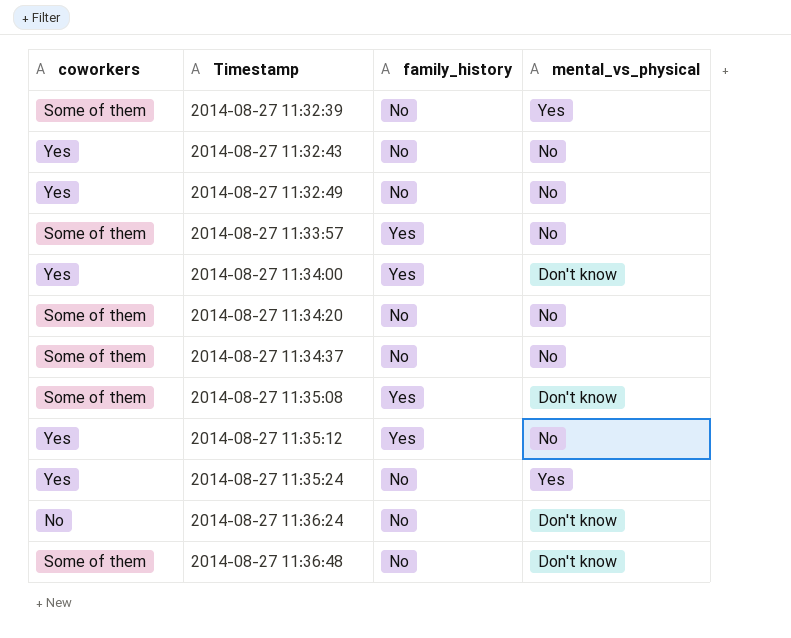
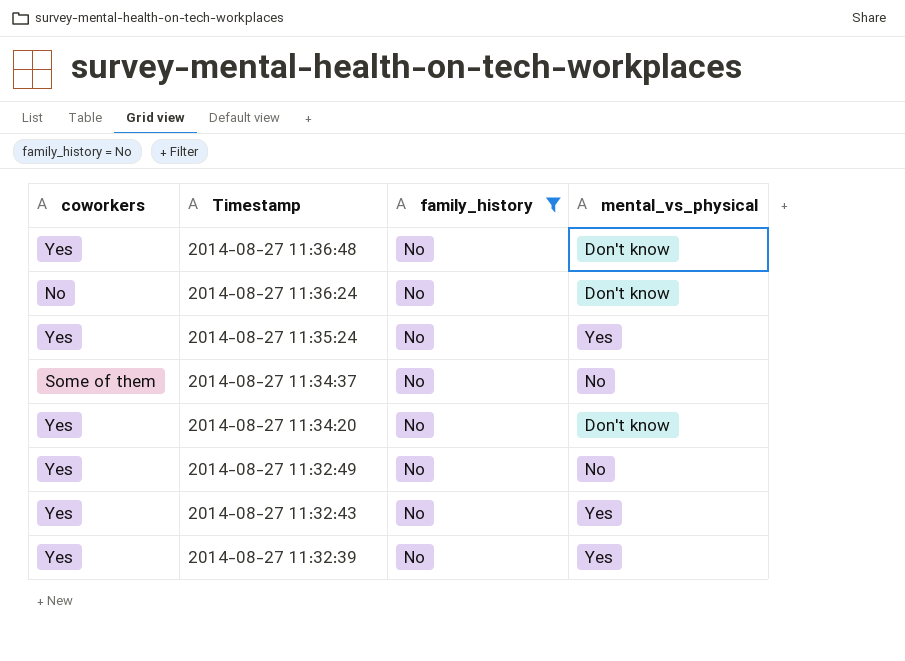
filter: none -> family_history = No
row order: Timestamp ascending -> Timestamp descending
2014-08-27 11:36:48 | coworkers: Some of them -> Yes
2014-08-27 11:34:20 | coworkers: Some of them -> Yes
2014-08-27 11:34:20 | mental_vs_physical: No -> Don't know
2014-08-27 11:32:43 | mental_vs_physical: No -> Yes
2014-08-27 11:32:39 | coworkers: Some of them -> Yes

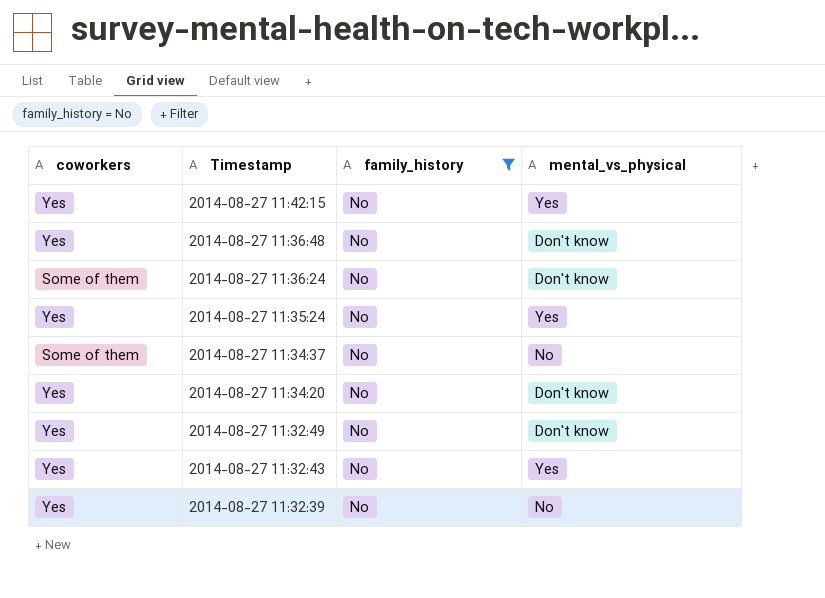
row 2014-08-27 11:42:15: none -> Yes | No | Yes
2014-08-27 11:36:24 | coworkers: No -> Some of them
2014-08-27 11:32:49 | mental_vs_physical: No -> Don't know
2014-08-27 11:32:39 | mental_vs_physical: Yes -> No

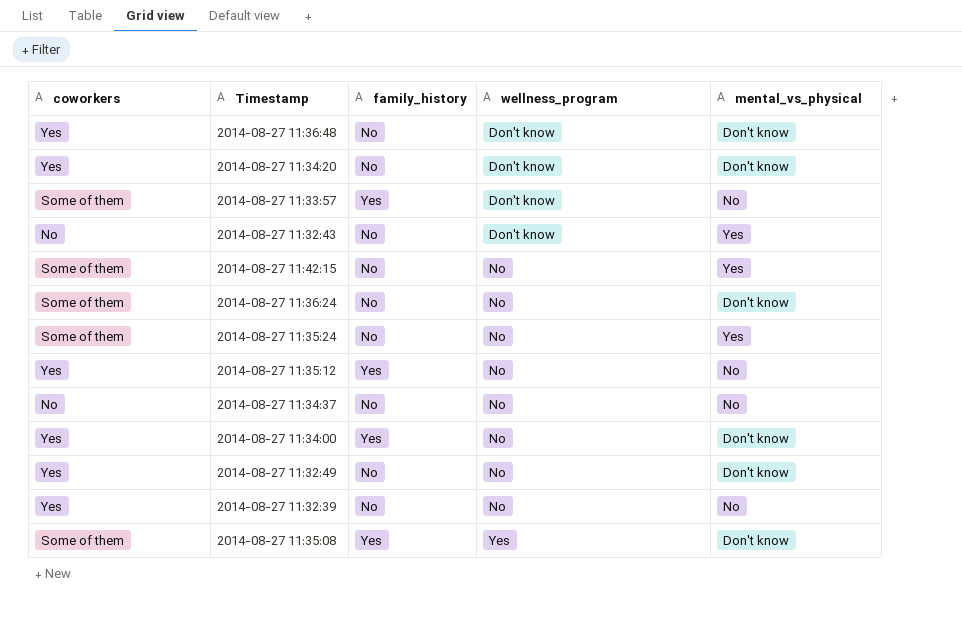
filter: family_history = No -> none
row order: Timestamp descending -> wellness_program ascending
column wellness_program | position: none -> 4
2014-08-27 11:32:43 | coworkers: Yes -> No
2014-08-27 11:42:15 | coworkers: Yes -> Some of them
2014-08-27 11:35:24 | coworkers: Yes -> Some of them
2014-08-27 11:34:37 | coworkers: Some of them -> No

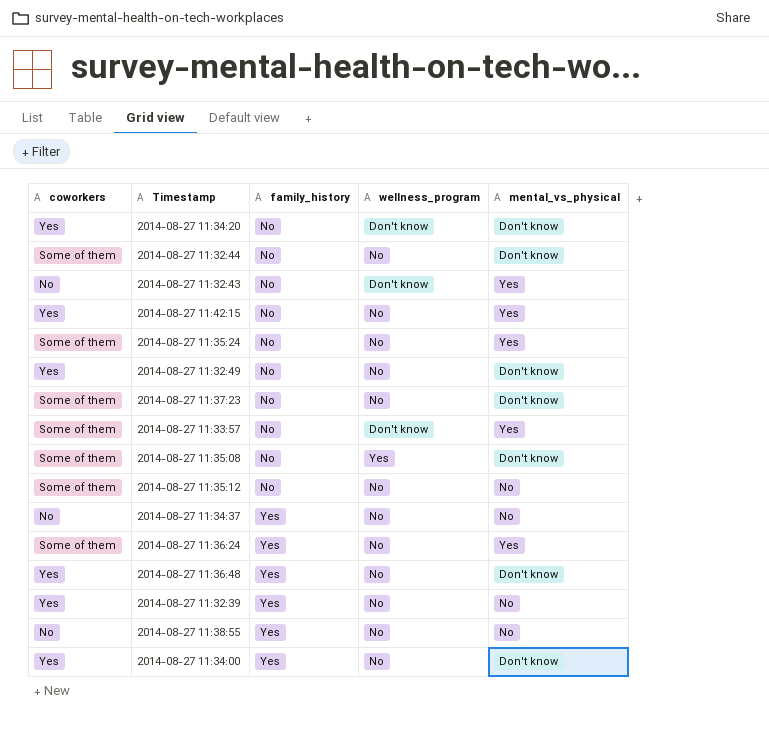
row order: wellness_program ascending -> family_history ascending
row 2014-08-27 11:32:44: none -> Some of them | No | No | Don't know
2014-08-27 11:42:15 | coworkers: Some of them -> Yes
row 2014-08-27 11:37:23: none -> Some of them | No | No | Don't know
2014-08-27 11:33:57 | family_history: Yes -> No
2014-08-27 11:33:57 | mental_vs_physical: No -> Yes
2014-08-27 11:35:08 | family_history: Yes -> No
2014-08-27 11:35:12 | coworkers: Yes -> Some of them
2014-08-27 11:35:12 | family_history: Yes -> No
2014-08-27 11:34:37 | family_history: No -> Yes
2014-08-27 11:36:24 | family_history: No -> Yes
2014-08-27 11:36:24 | mental_vs_physical: Don't know -> Yes
2014-08-27 11:36:48 | family_history: No -> Yes
2014-08-27 11:36:48 | wellness_program: Don't know -> No
2014-08-27 11:32:39 | family_history: No -> Yes
row 2014-08-27 11:38:55: none -> No | Yes | No | No

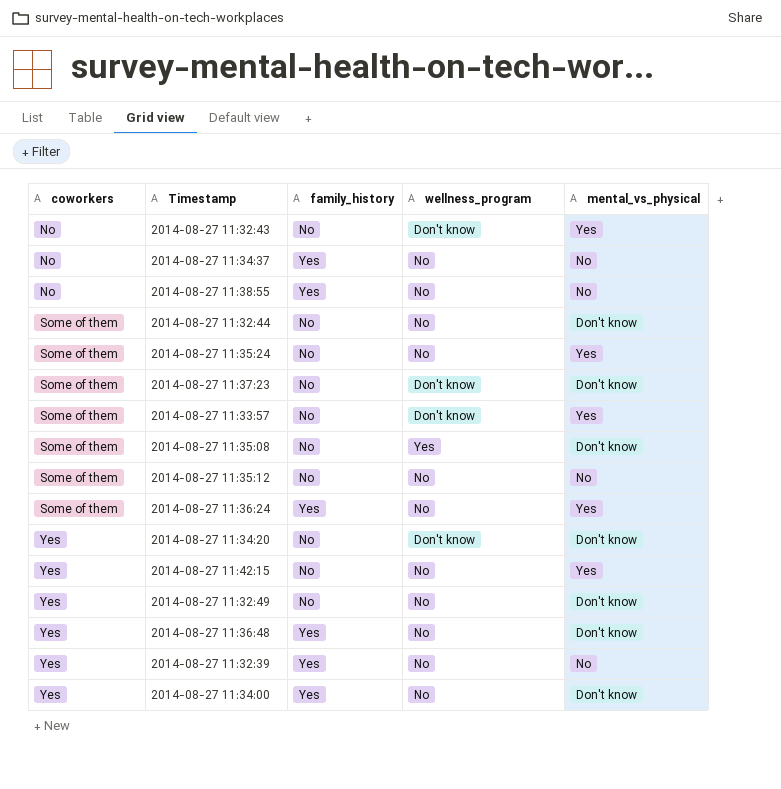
row order: family_history ascending -> coworkers ascending
2014-08-27 11:37:23 | wellness_program: No -> Don't know

